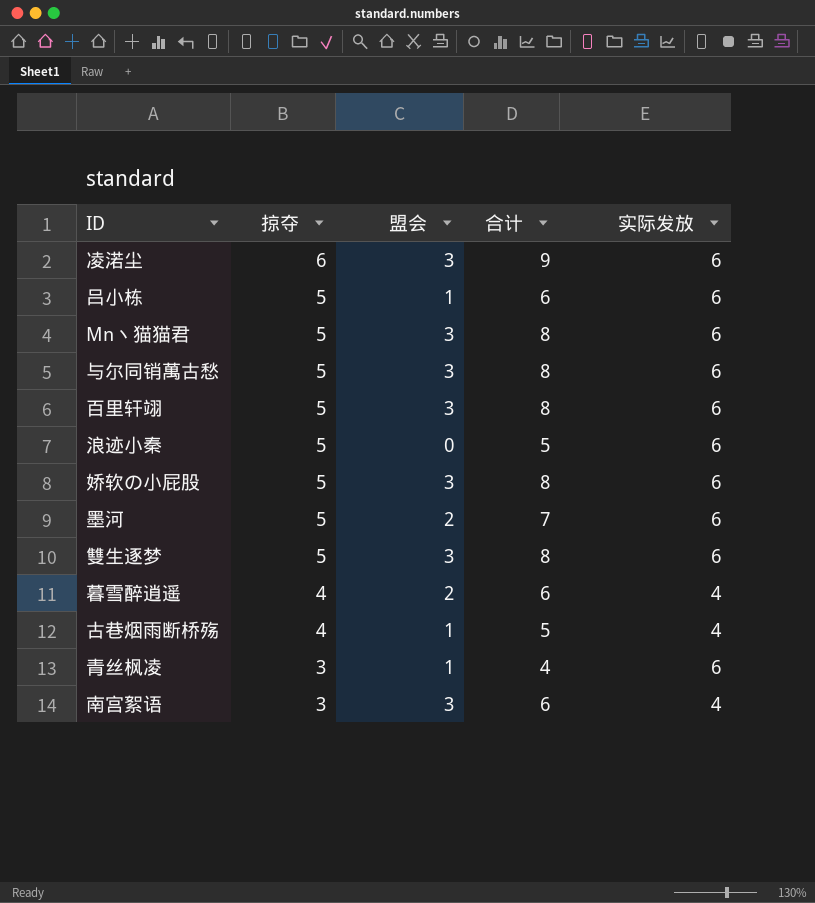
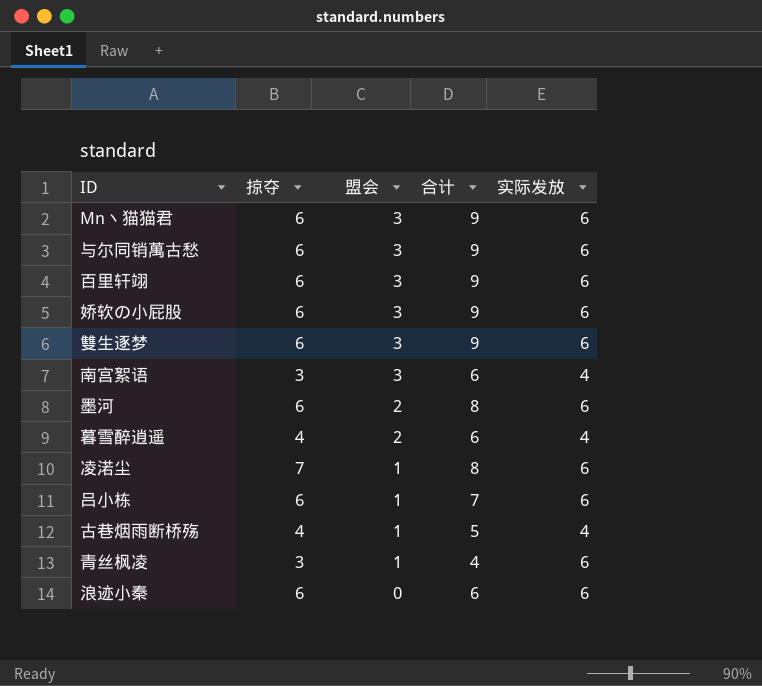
row order: 掠夺 descending -> 盟会 descending
Mn丶猫猫君 | 掠夺: 5 -> 6
Mn丶猫猫君 | 合计: 8 -> 9
与尔同销萬古愁 | 掠夺: 5 -> 6
与尔同销萬古愁 | 合计: 8 -> 9
百里轩翊 | 掠夺: 5 -> 6
百里轩翊 | 合计: 8 -> 9
娇软の小屁股 | 掠夺: 5 -> 6
娇软の小屁股 | 合计: 8 -> 9
雙生逐梦 | 掠夺: 5 -> 6
雙生逐梦 | 合计: 8 -> 9
墨河 | 掠夺: 5 -> 6
墨河 | 合计: 7 -> 8
凌渃尘 | 掠夺: 6 -> 7
凌渃尘 | 盟会: 3 -> 1
凌渃尘 | 合计: 9 -> 8
吕小栋 | 掠夺: 5 -> 6
吕小栋 | 合计: 6 -> 7
浪迹小秦 | 掠夺: 5 -> 6
浪迹小秦 | 合计: 5 -> 6

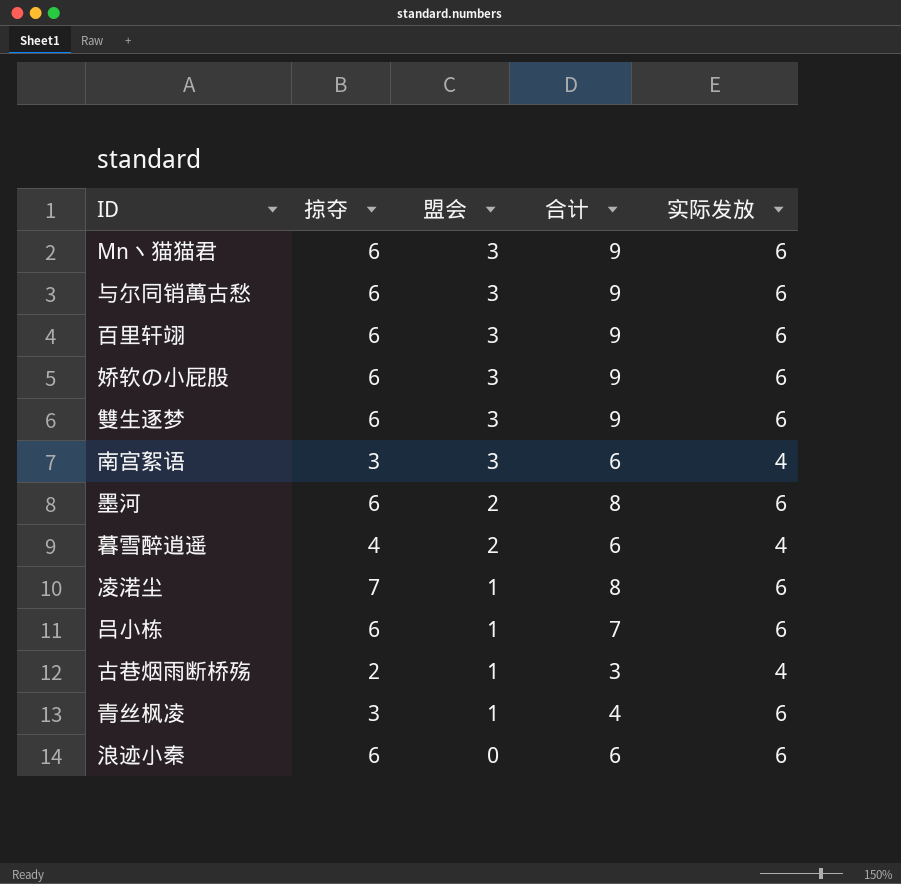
古巷烟雨断桥殇 | 掠夺: 4 -> 2
古巷烟雨断桥殇 | 合计: 5 -> 3

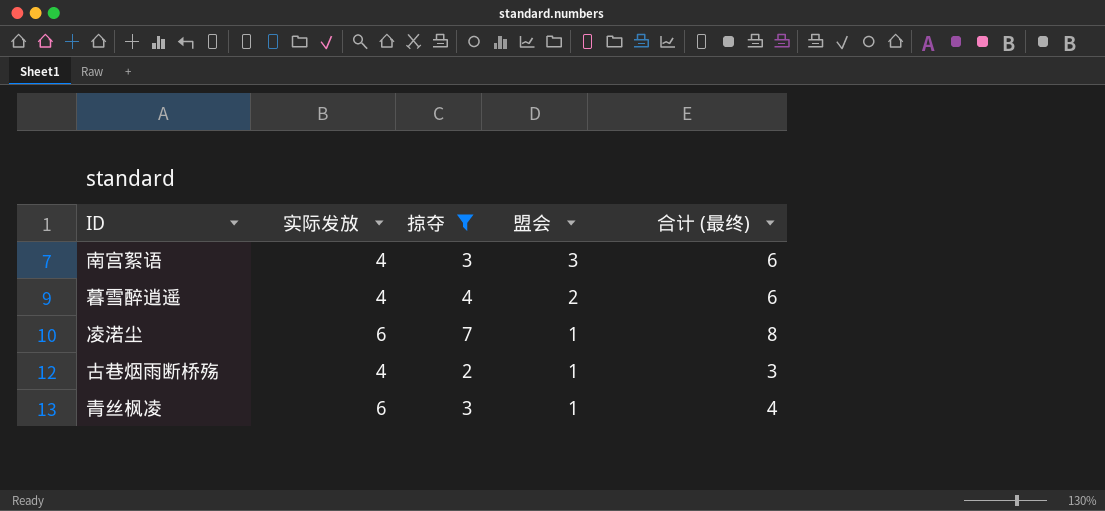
filter: none -> 掠夺 != 6
column 实际发放 | position: 5 -> 2
column name: 合计 -> 合计 (最终)

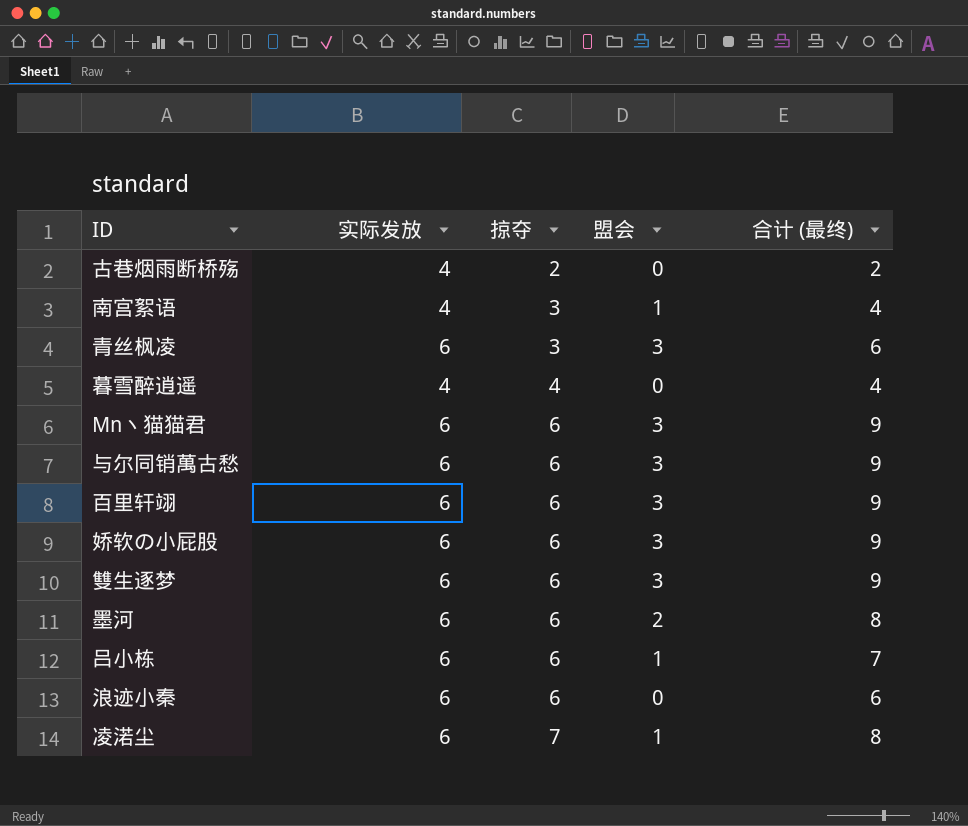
filter: 掠夺 != 6 -> none
row order: 盟会 descending -> 掠夺 ascending
古巷烟雨断桥殇 | 盟会: 1 -> 0
古巷烟雨断桥殇 | 合计 (最终): 3 -> 2
南宫絮语 | 盟会: 3 -> 1
南宫絮语 | 合计 (最终): 6 -> 4
青丝枫凌 | 盟会: 1 -> 3
青丝枫凌 | 合计 (最终): 4 -> 6
暮雪醉逍遥 | 盟会: 2 -> 0
暮雪醉逍遥 | 合计 (最终): 6 -> 4

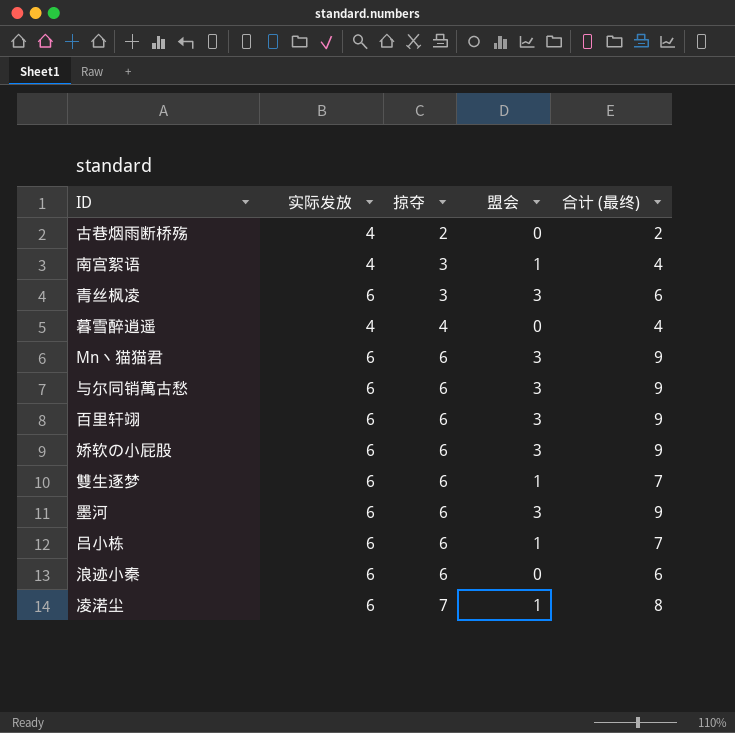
雙生逐梦 | 盟会: 3 -> 1
雙生逐梦 | 合计 (最终): 9 -> 7
墨河 | 盟会: 2 -> 3
墨河 | 合计 (最终): 8 -> 9

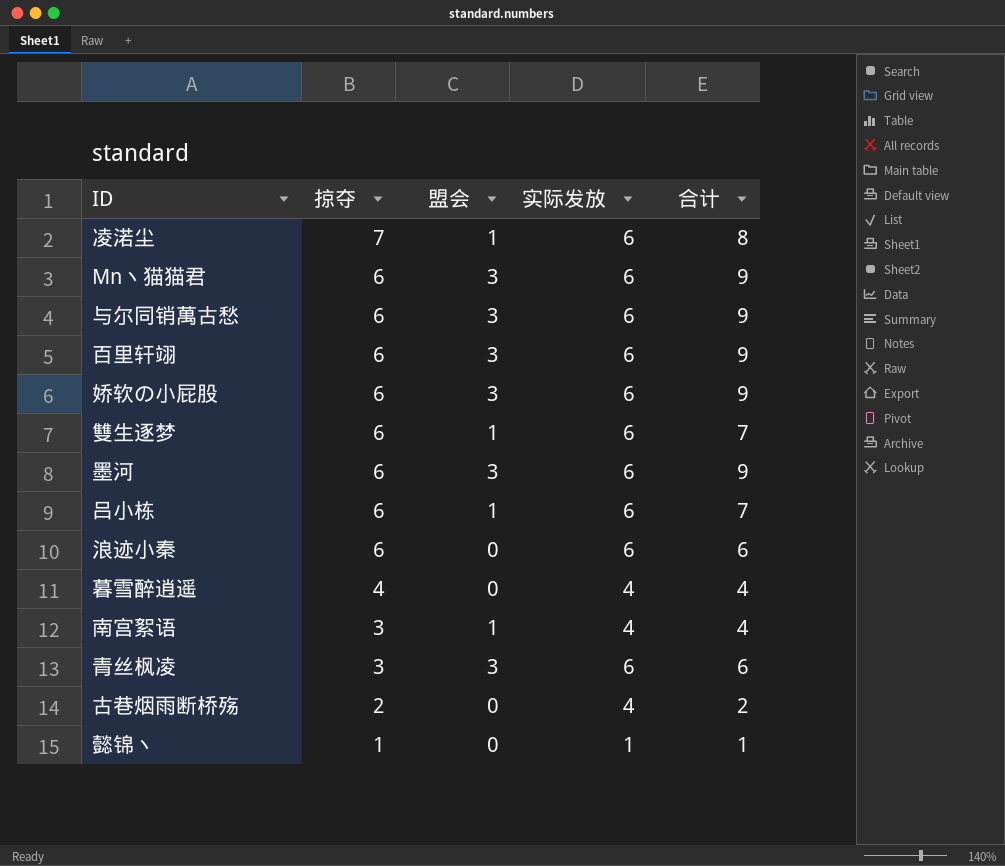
row order: 掠夺 ascending -> 掠夺 descending
column 实际发放 | position: 2 -> 4
column name: 合计 (最终) -> 合计
row 懿锦丶: none -> 1 | 0 | 1 | 1

